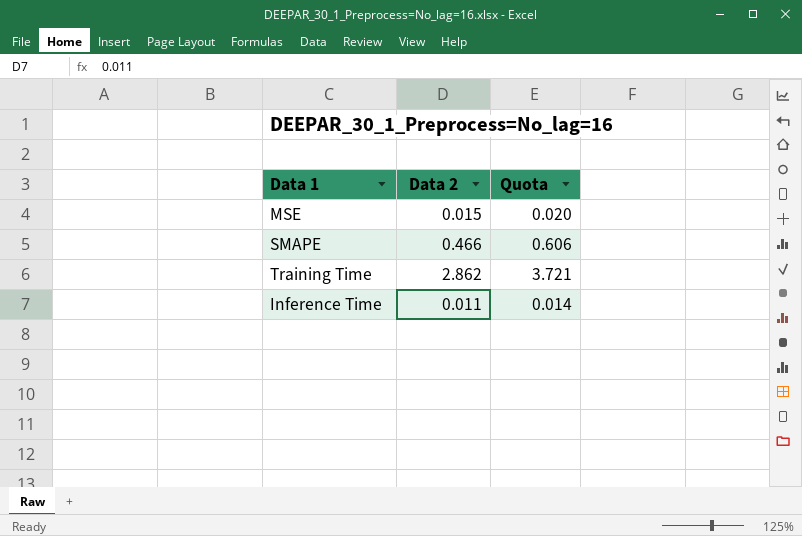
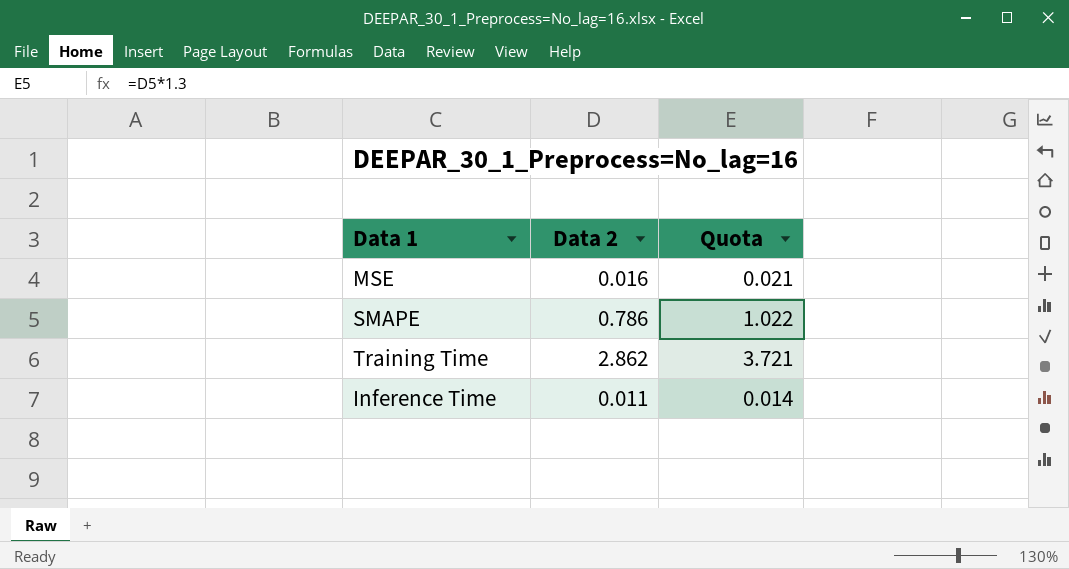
MSE | Data 2: 0.015 -> 0.016
MSE | Quota: 0.020 -> 0.021
SMAPE | Data 2: 0.466 -> 0.786
SMAPE | Quota: 0.606 -> 1.022

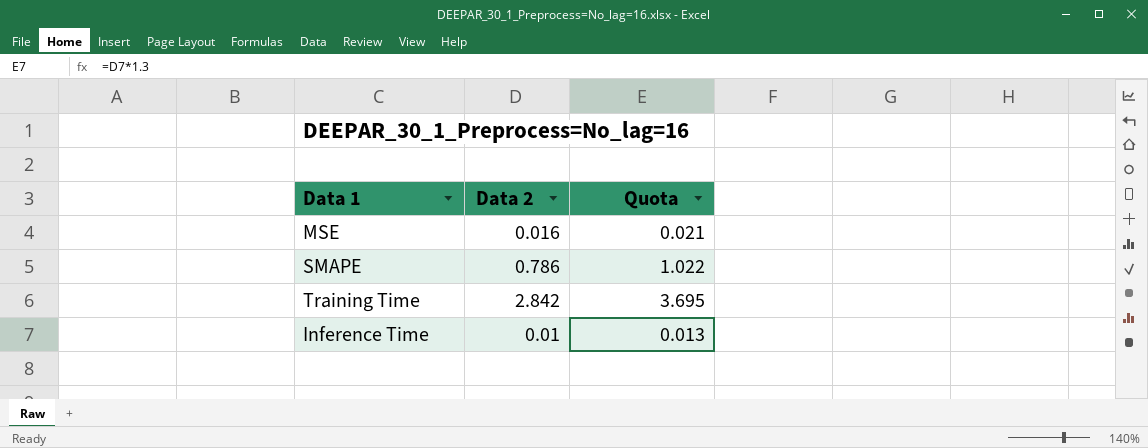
Training Time | Data 2: 2.862 -> 2.842
Training Time | Quota: 3.721 -> 3.695
Inference Time | Data 2: 0.011 -> 0.01
Inference Time | Quota: 0.014 -> 0.013

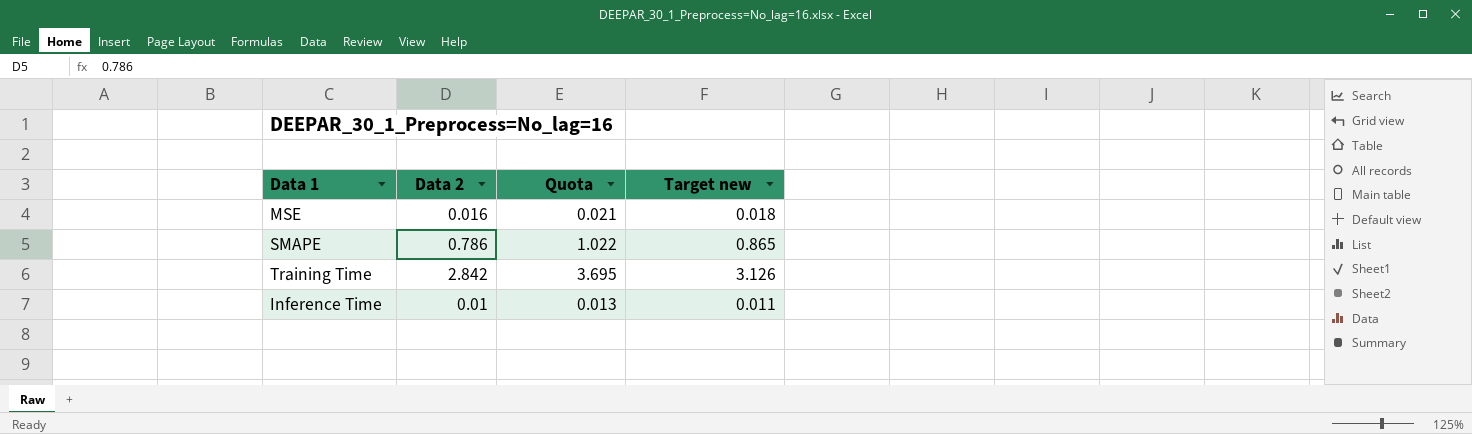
column Target new | formula: none -> [Data 2] * 1.1

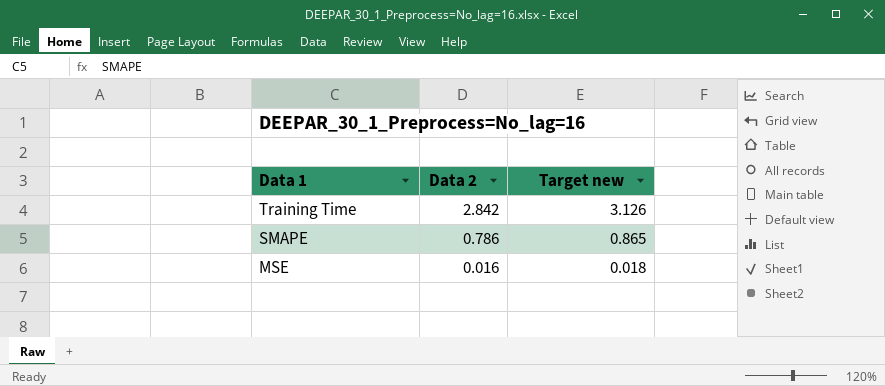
row order: none -> Data 1 descending
column Quota | formula: [Data 2] * 1.3 -> none
row Inference Time: 0.01 | 0.013 | 0.011 -> none

